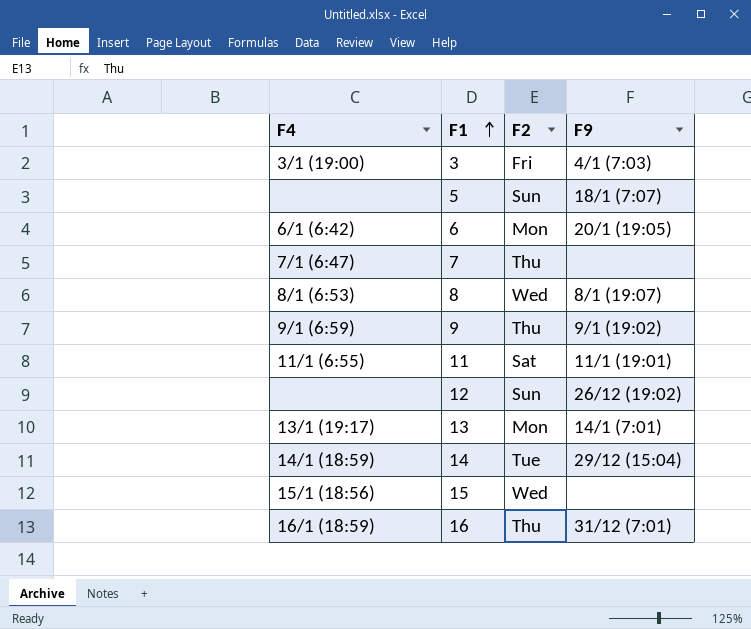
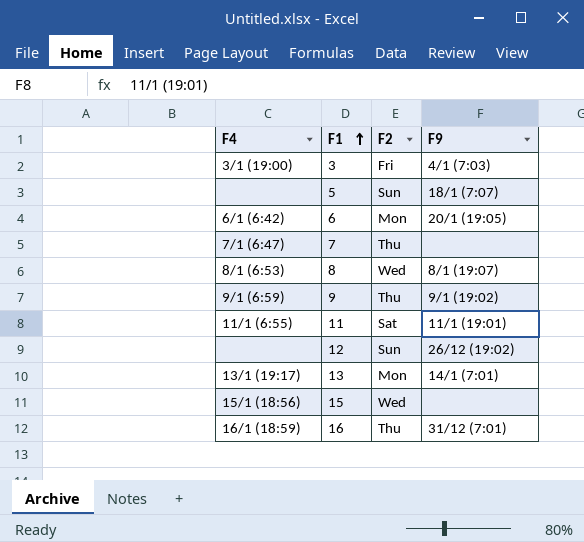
row 14: 14/1 (18:59) | Tue | 29/12 (15:04) -> none

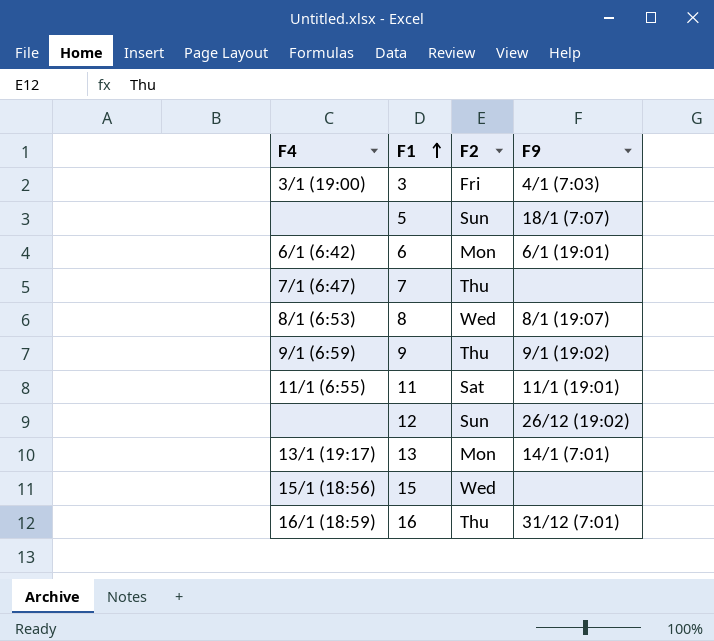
6 | F9: 20/1 (19:05) -> 6/1 (19:01)

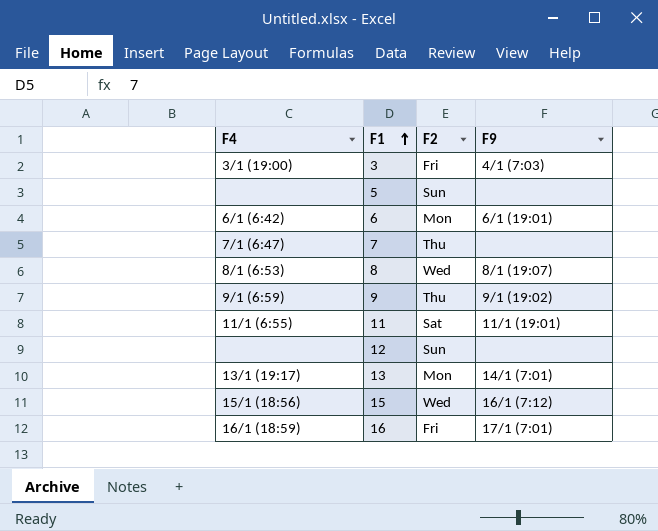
5 | F9: 18/1 (7:07) -> none
12 | F9: 26/12 (19:02) -> none
15 | F9: none -> 16/1 (7:12)
16 | F2: Thu -> Fri
16 | F9: 31/12 (7:01) -> 17/1 (7:01)

